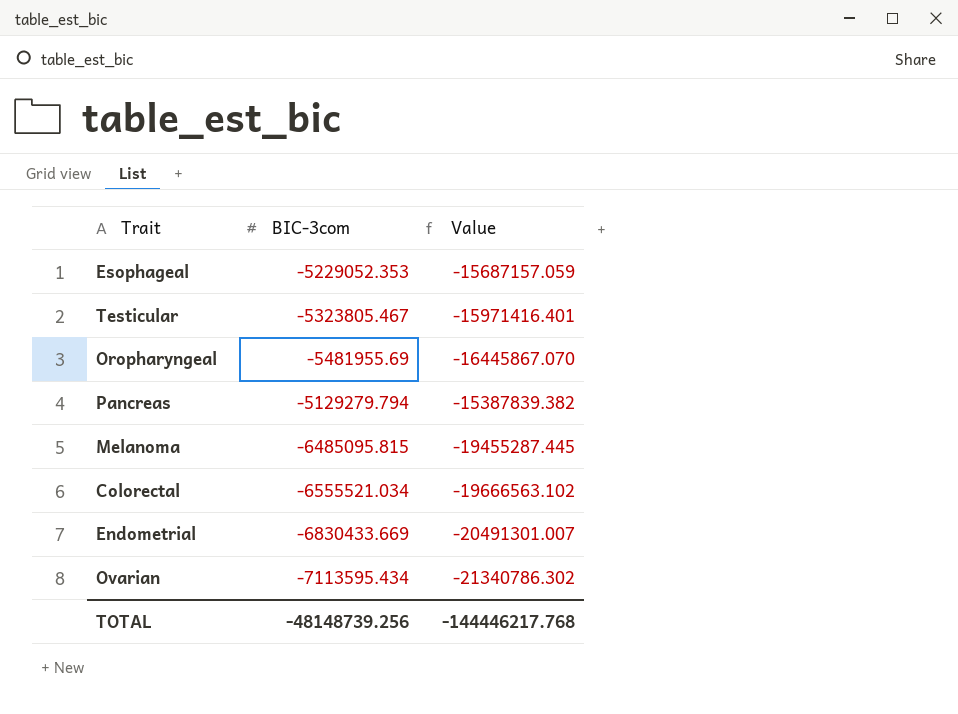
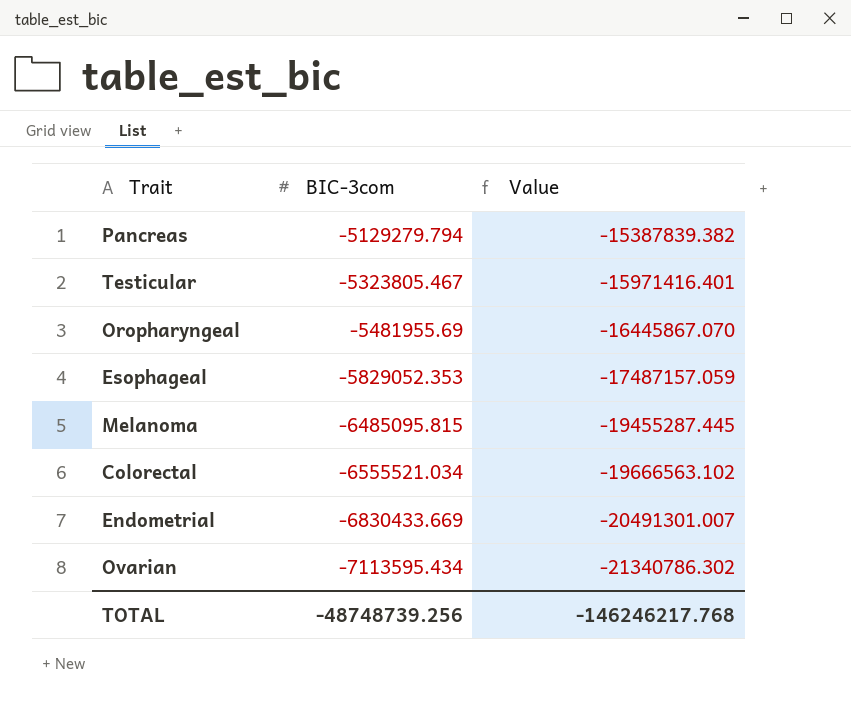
row order: none -> BIC-3com descending
Esophageal | BIC-3com: -5229052.353 -> -5829052.353
Esophageal | Value: -15687157.059 -> -17487157.059
TOTAL | BIC-3com: -48148739.256 -> -48748739.256
TOTAL | Value: -144446217.768 -> -146246217.768

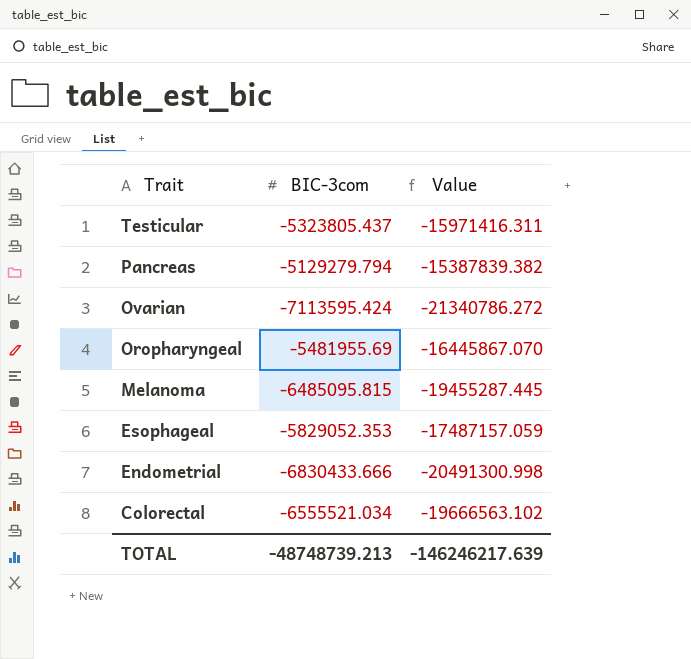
row order: BIC-3com descending -> Trait descending
Testicular | BIC-3com: -5323805.467 -> -5323805.437
Testicular | Value: -15971416.401 -> -15971416.311
Ovarian | BIC-3com: -7113595.434 -> -7113595.424
Ovarian | Value: -21340786.302 -> -21340786.272
Endometrial | BIC-3com: -6830433.669 -> -6830433.666
Endometrial | Value: -20491301.007 -> -20491300.998
TOTAL | BIC-3com: -48748739.256 -> -48748739.213
TOTAL | Value: -146246217.768 -> -146246217.639

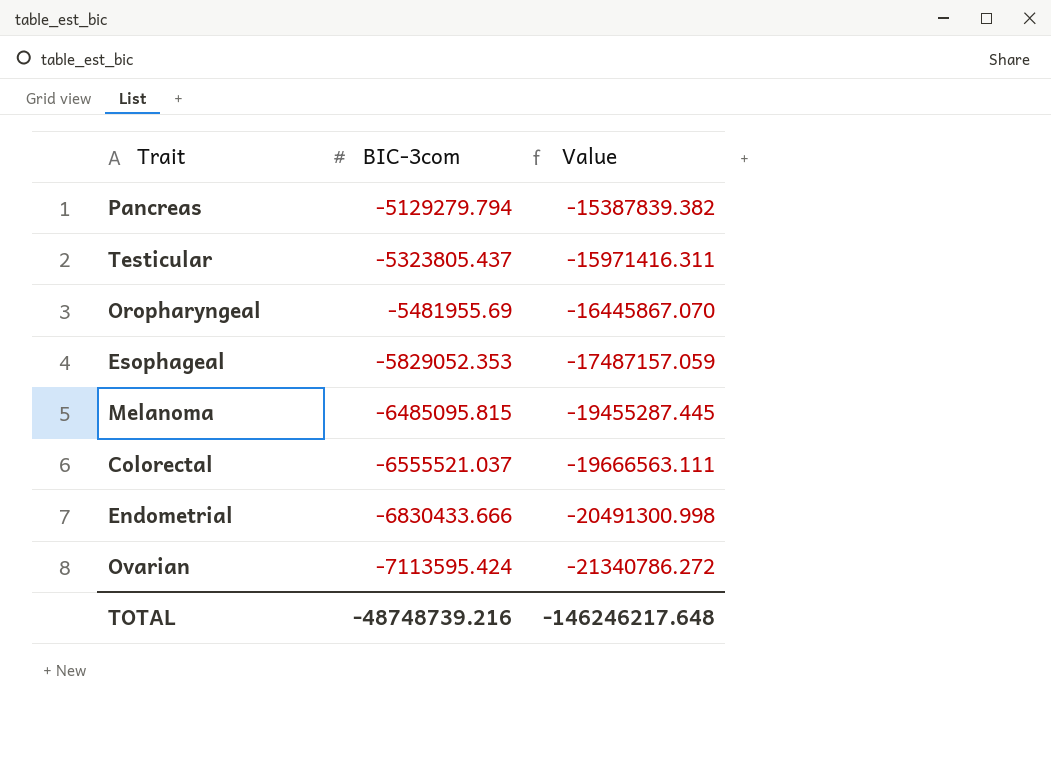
row order: Trait descending -> BIC-3com descending
Colorectal | BIC-3com: -6555521.034 -> -6555521.037
Colorectal | Value: -19666563.102 -> -19666563.111
TOTAL | BIC-3com: -48748739.213 -> -48748739.216
TOTAL | Value: -146246217.639 -> -146246217.648

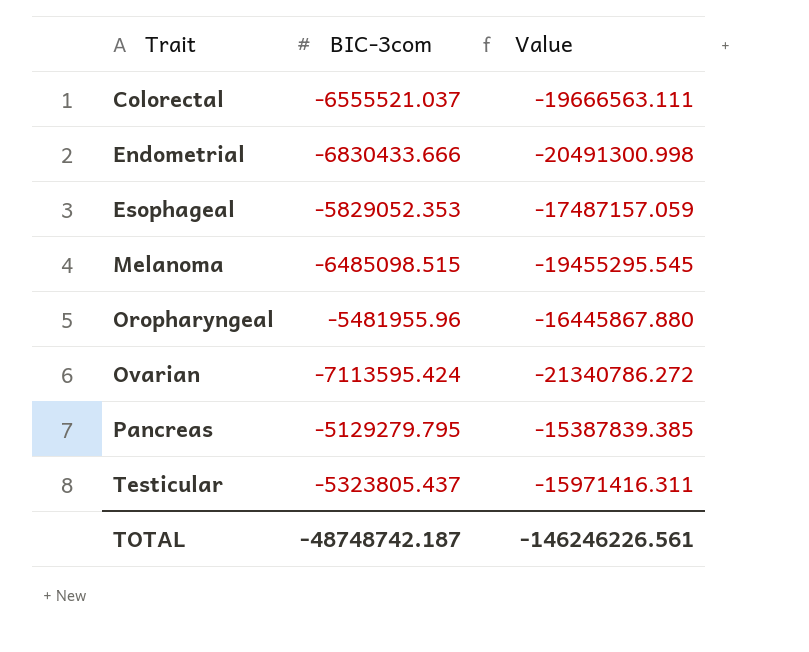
row order: BIC-3com descending -> Trait ascending
Melanoma | BIC-3com: -6485095.815 -> -6485098.515
Melanoma | Value: -19455287.445 -> -19455295.545
Oropharyngeal | BIC-3com: -5481955.69 -> -5481955.96
Oropharyngeal | Value: -16445867.070 -> -16445867.880
Pancreas | BIC-3com: -5129279.794 -> -5129279.795
Pancreas | Value: -15387839.382 -> -15387839.385
TOTAL | BIC-3com: -48748739.216 -> -48748742.187
TOTAL | Value: -146246217.648 -> -146246226.561

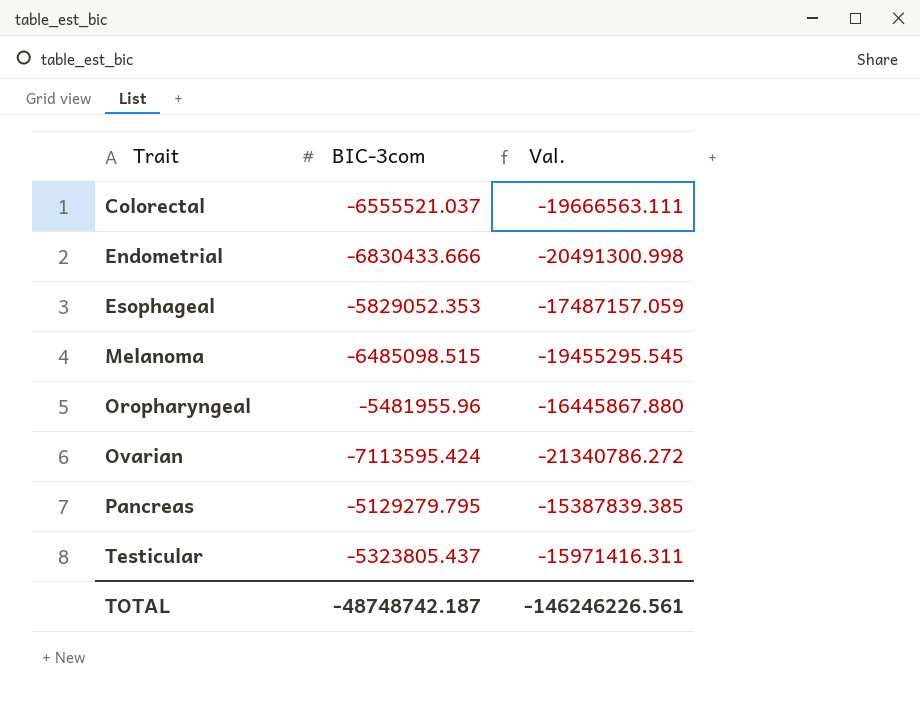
column name: Value -> Val.

